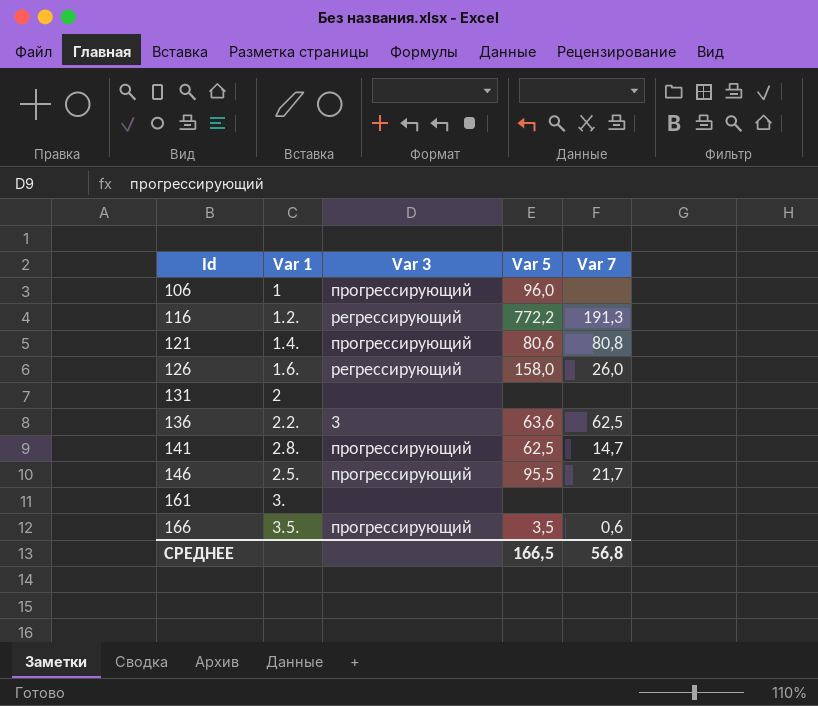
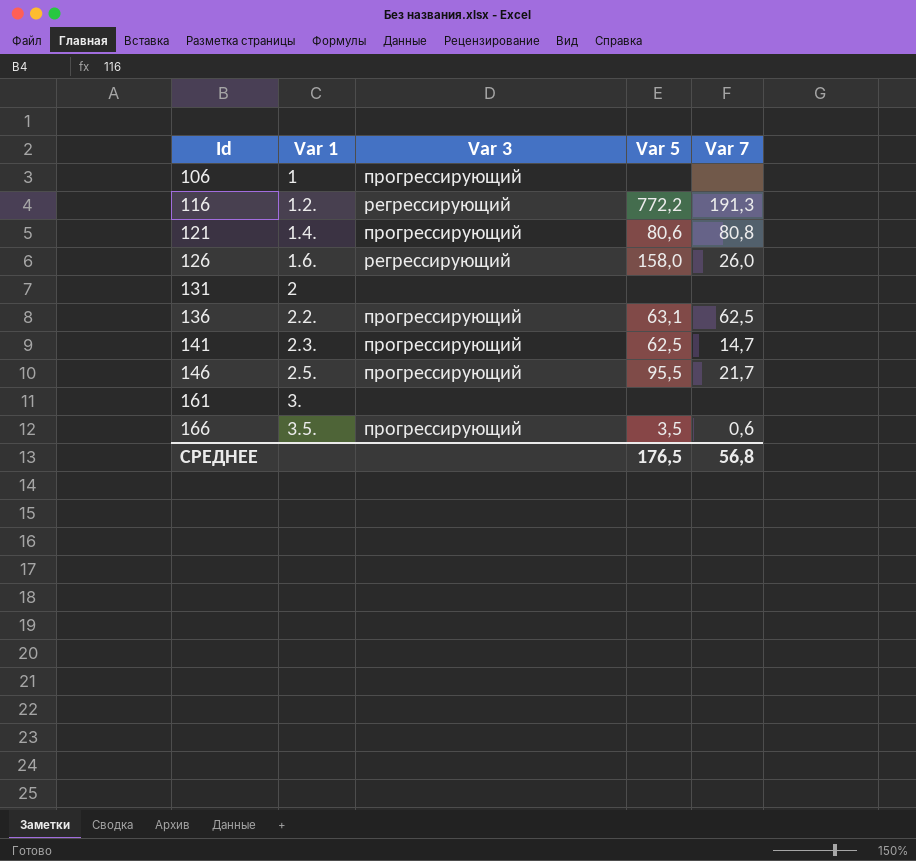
106 | Var 5: 96,0 -> none
136 | Var 3: 3 -> прогрессирующий
136 | Var 5: 63,6 -> 63,1
141 | Var 1: 2.8. -> 2.3.
СРЕДНЕЕ | Var 5: 166,5 -> 176,5

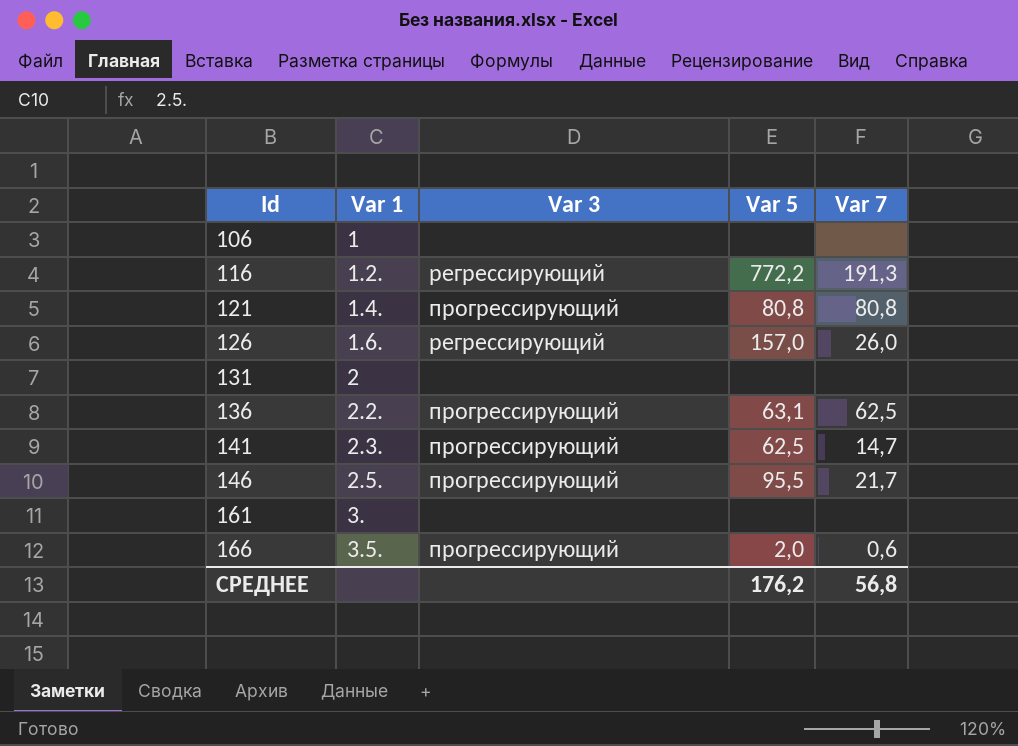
106 | Var 3: прогрессирующий -> none
121 | Var 5: 80,6 -> 80,8
126 | Var 5: 158,0 -> 157,0
166 | Var 5: 3,5 -> 2,0
СРЕДНЕЕ | Var 5: 176,5 -> 176,2

